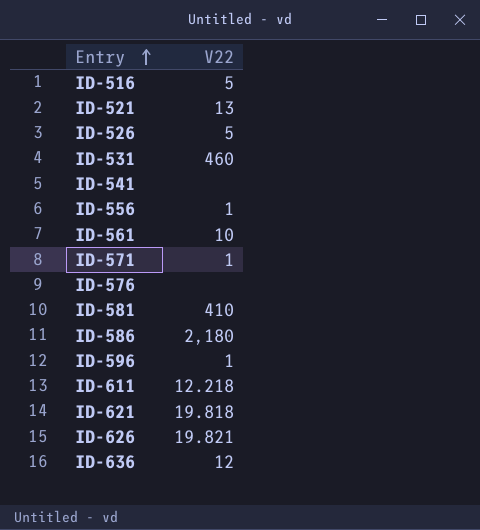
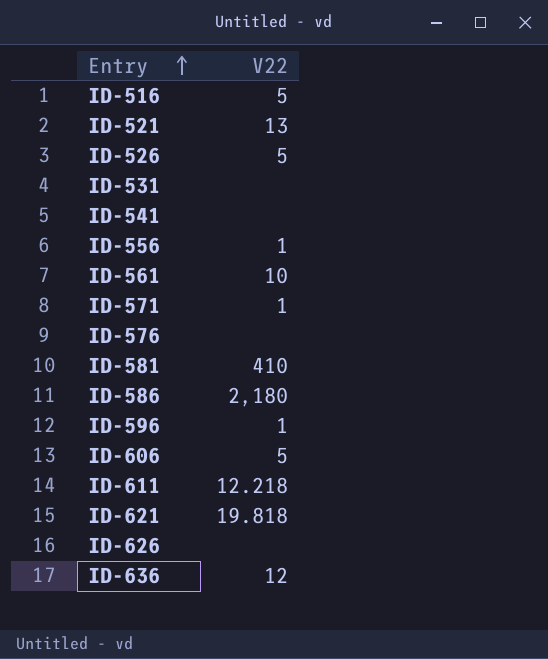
ID-531 | V22: 460 -> none
row ID-606: none -> 5
ID-626 | V22: 19.821 -> none

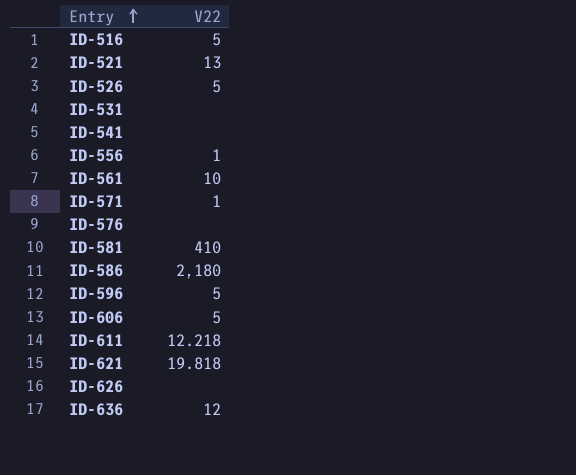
ID-596 | V22: 1 -> 5

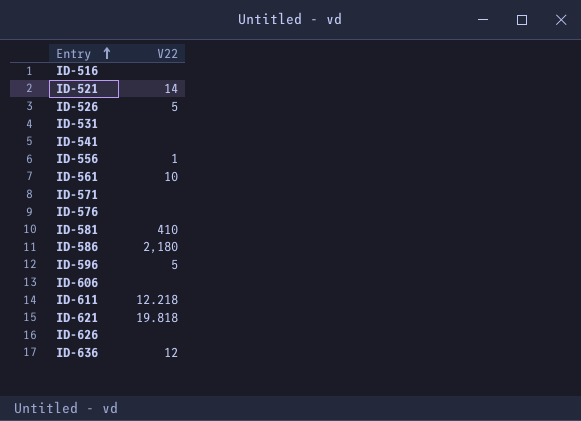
ID-516 | V22: 5 -> none
ID-521 | V22: 13 -> 14
ID-571 | V22: 1 -> none
ID-606 | V22: 5 -> none

